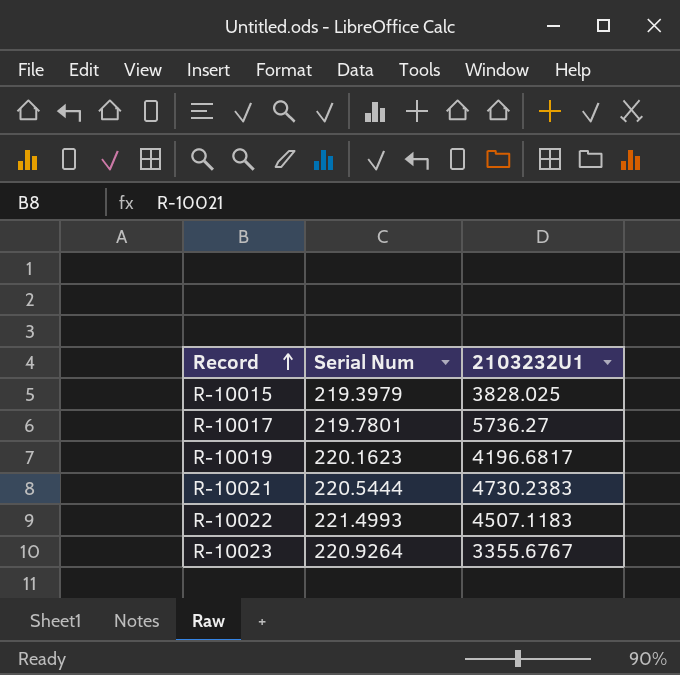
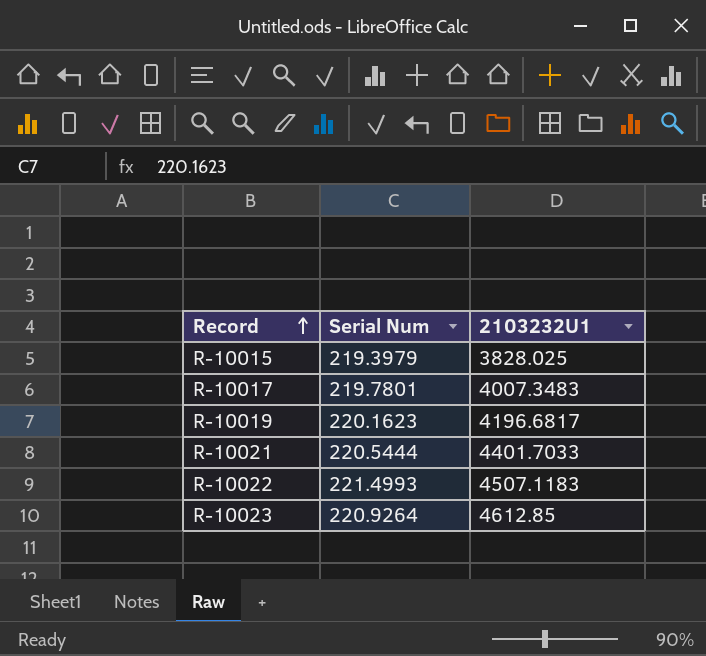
R-10017 | 2103232U1: 5736.27 -> 4007.3483
R-10021 | 2103232U1: 4730.2383 -> 4401.7033
R-10023 | 2103232U1: 3355.6767 -> 4612.85

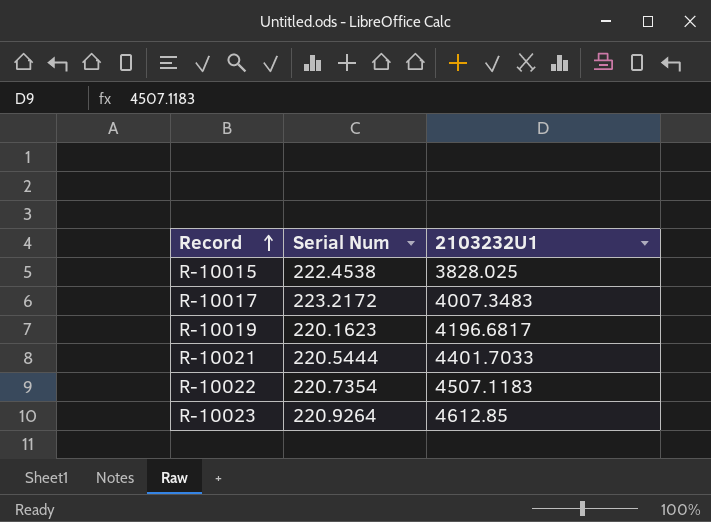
R-10015 | Serial Num: 219.3979 -> 222.4538
R-10017 | Serial Num: 219.7801 -> 223.2172
R-10022 | Serial Num: 221.4993 -> 220.7354

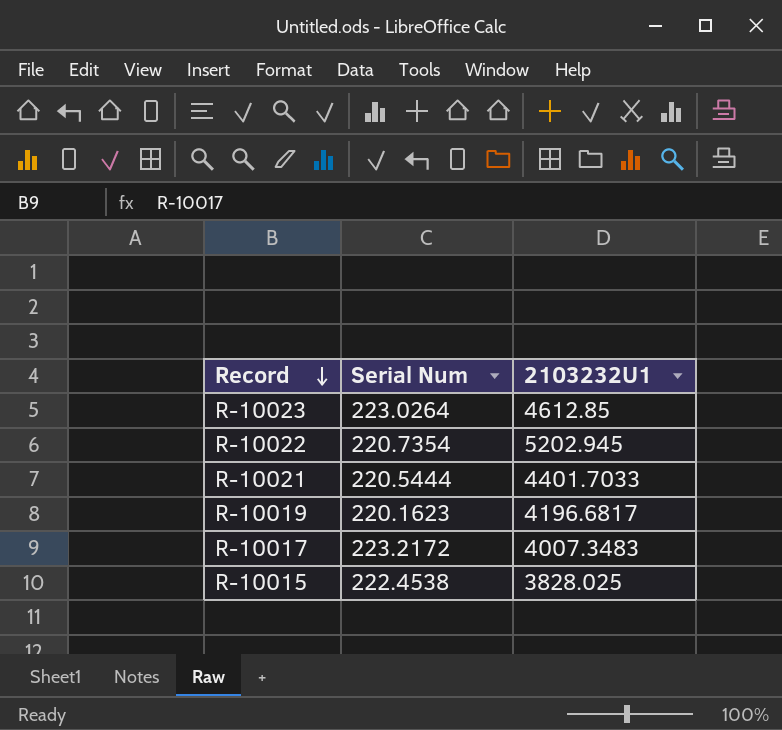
row order: Record ascending -> Record descending
R-10023 | Serial Num: 220.9264 -> 223.0264
R-10022 | 2103232U1: 4507.1183 -> 5202.945

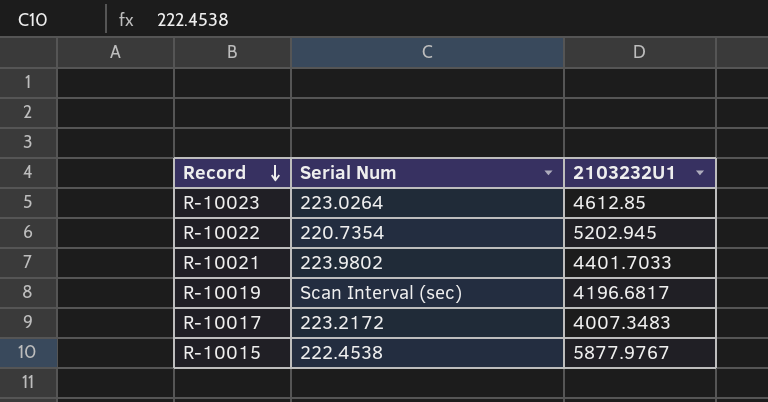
R-10021 | Serial Num: 220.5444 -> 223.9802
R-10019 | Serial Num: 220.1623 -> Scan Interval (sec)
R-10015 | 2103232U1: 3828.025 -> 5877.9767

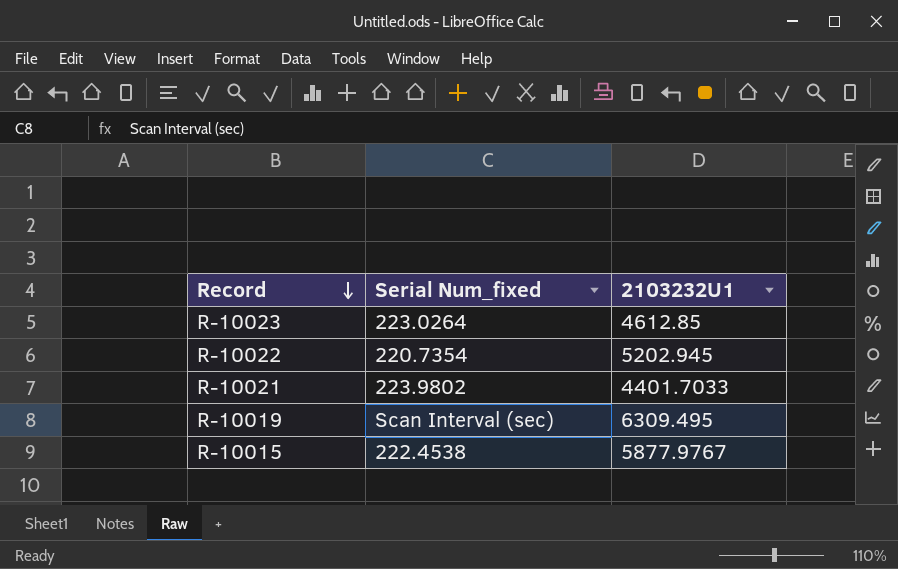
column name: Serial Num -> Serial Num_fixed
row R-10017: 223.2172 | 4007.3483 -> none
R-10019 | 2103232U1: 4196.6817 -> 6309.495

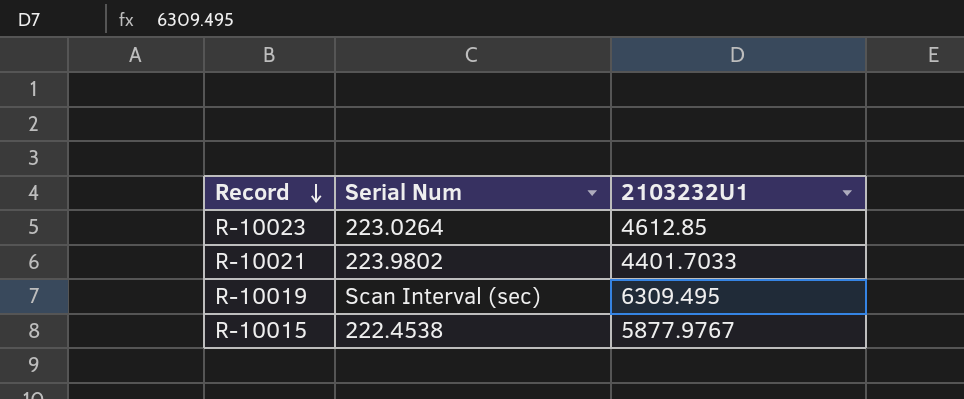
column name: Serial Num_fixed -> Serial Num
row R-10022: 220.7354 | 5202.945 -> none

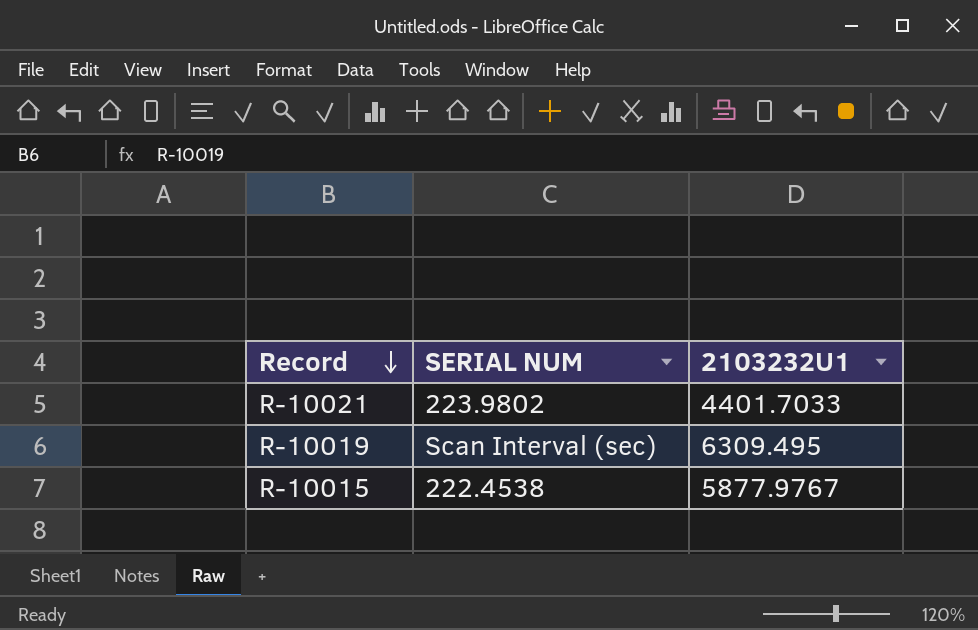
column name: Serial Num -> SERIAL NUM
row R-10023: 223.0264 | 4612.85 -> none

